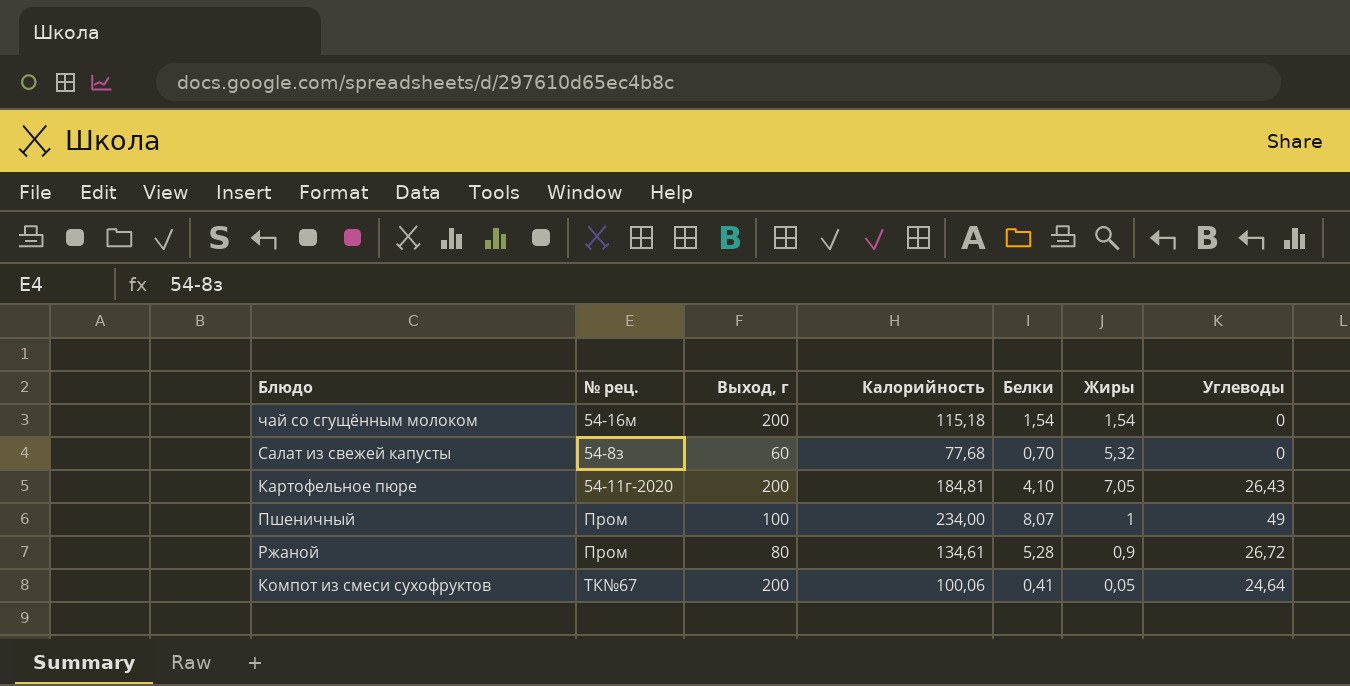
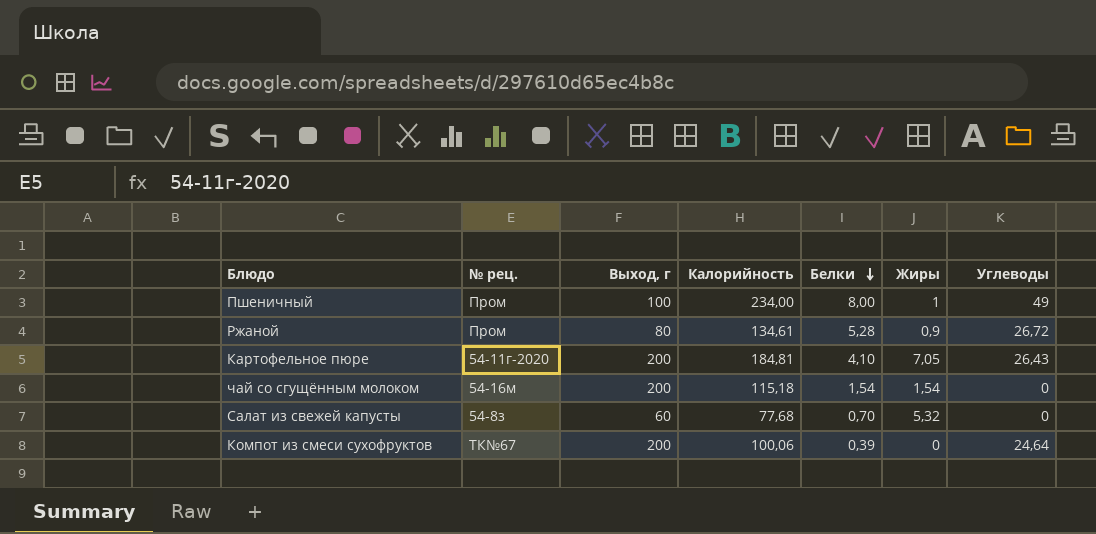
row order: none -> Белки descending
Пшеничный | Белки: 8,07 -> 8,00
Компот из смеси сухофруктов | Белки: 0,41 -> 0,39
Компот из смеси сухофруктов | Жиры: 0,05 -> 0

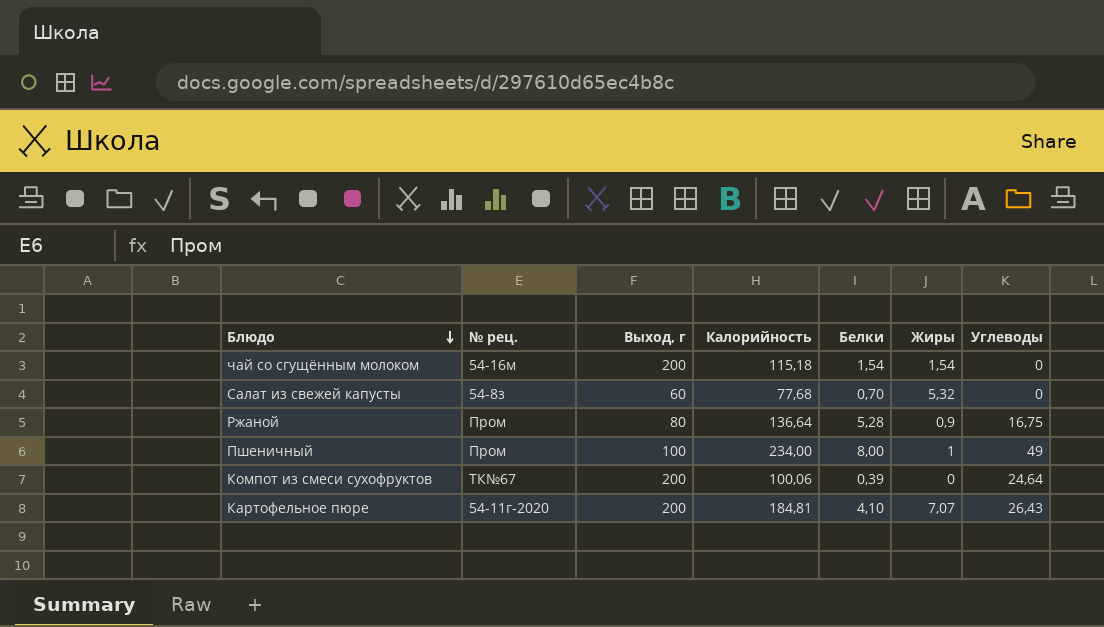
row order: Белки descending -> Блюдо descending
Ржаной | Калорийность: 134,61 -> 136,64
Ржаной | Углеводы: 26,72 -> 16,75
Картофельное пюре | Жиры: 7,05 -> 7,07

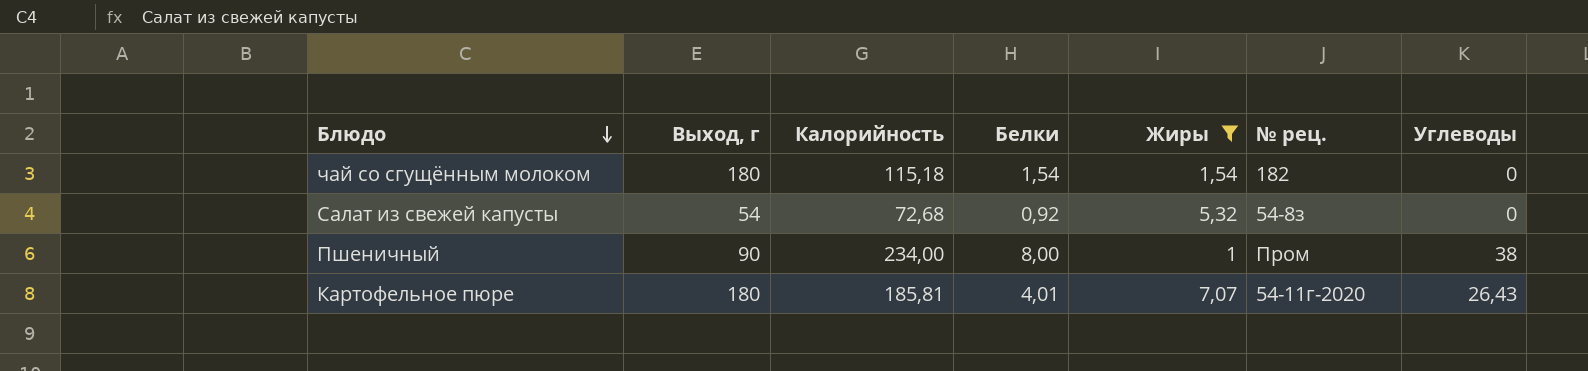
filter: none -> Жиры >= 1
column № рец. | position: 2 -> 6
чай со сгущённым молоком | Выход, г: 200 -> 180
чай со сгущённым молоком | № рец.: 54-16м -> 182
Салат из свежей капусты | Выход, г: 60 -> 54
Салат из свежей капусты | Калорийность: 77,68 -> 72,68
Салат из свежей капусты | Белки: 0,70 -> 0,92
Пшеничный | Выход, г: 100 -> 90
Пшеничный | Углеводы: 49 -> 38
Картофельное пюре | Выход, г: 200 -> 180
Картофельное пюре | Калорийность: 184,81 -> 185,81
Картофельное пюре | Белки: 4,10 -> 4,01

